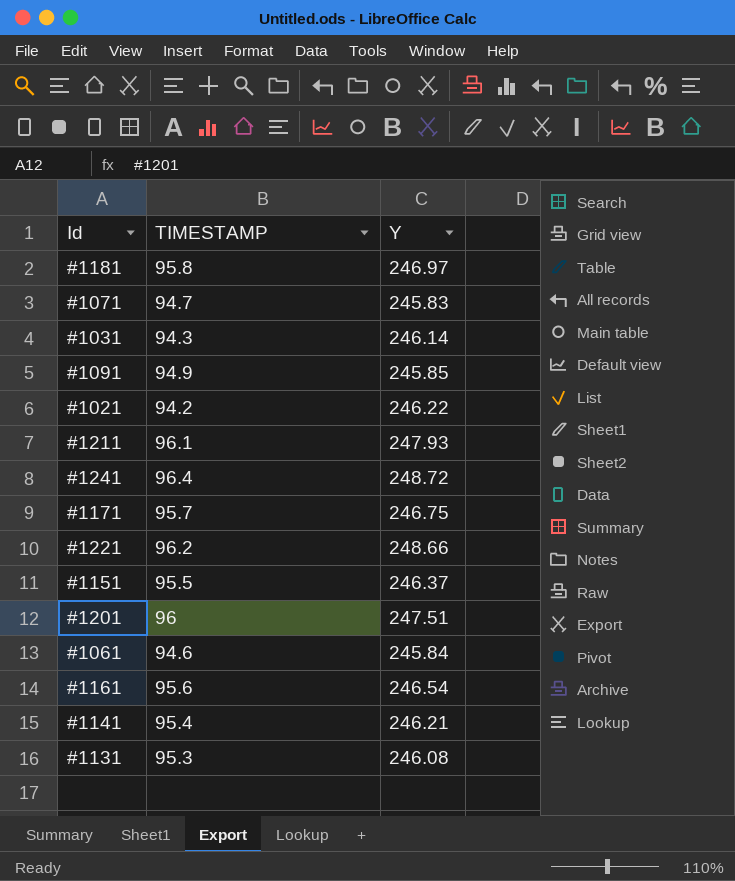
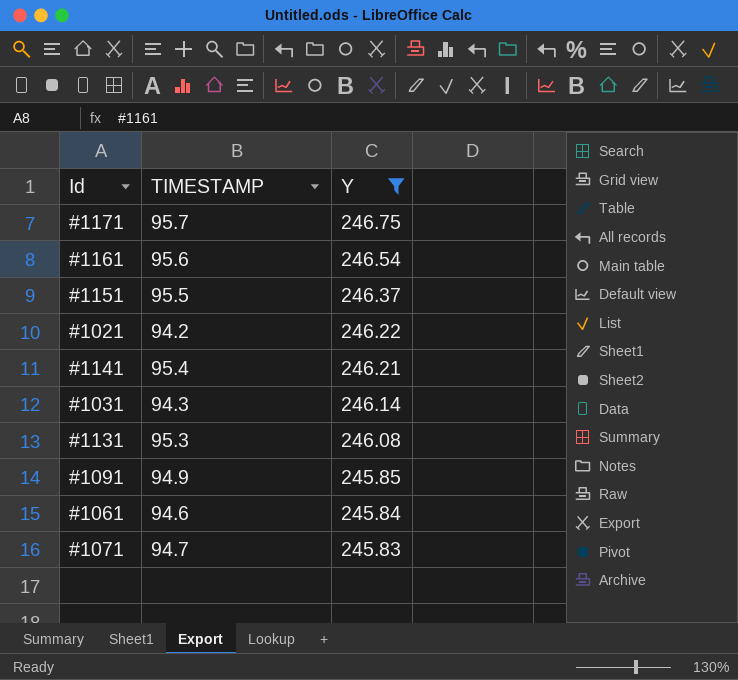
filter: none -> Y <= 246.75
row order: none -> Y descending

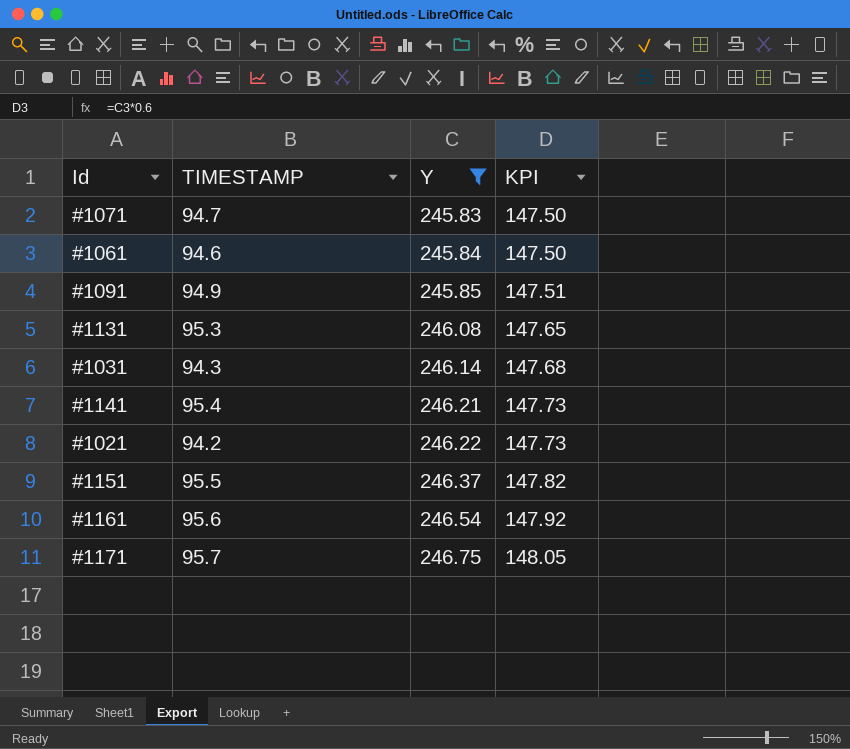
row order: Y descending -> Y ascending
column KPI | formula: none -> [Y] * 0.6

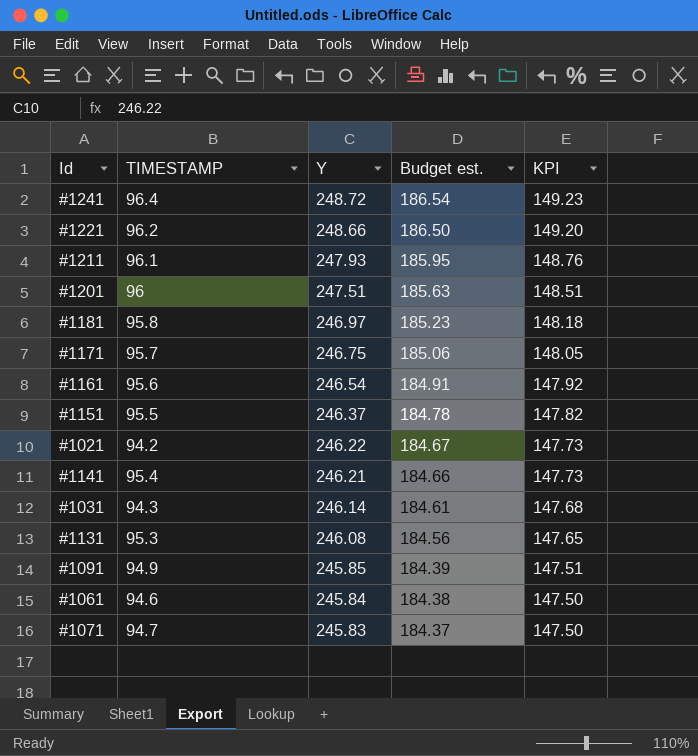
filter: Y <= 246.75 -> none
row order: Y ascending -> Y descending
column Budget est. | formula: none -> [Y] * 0.75

